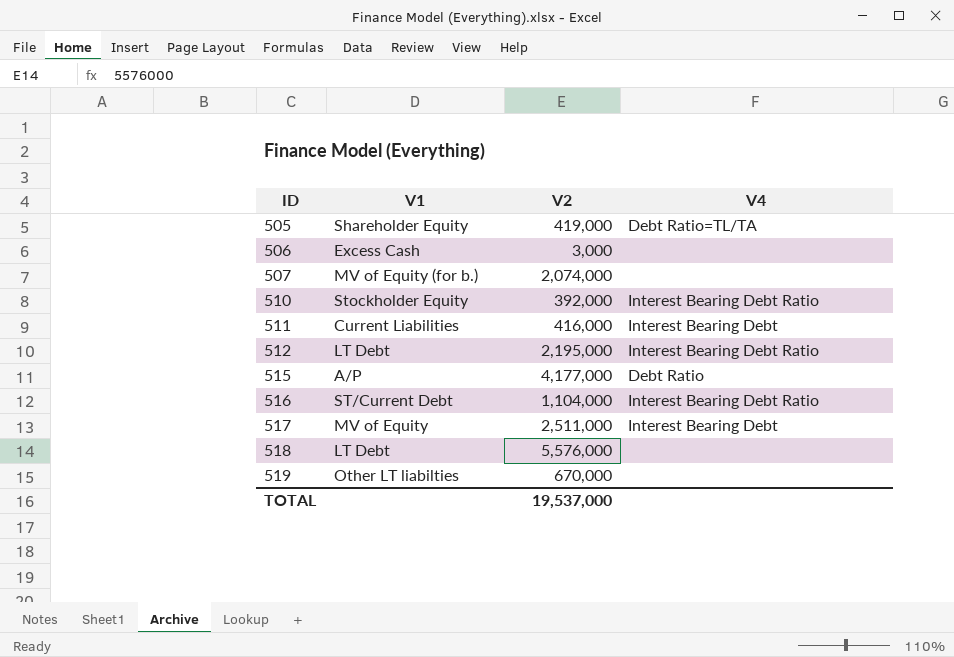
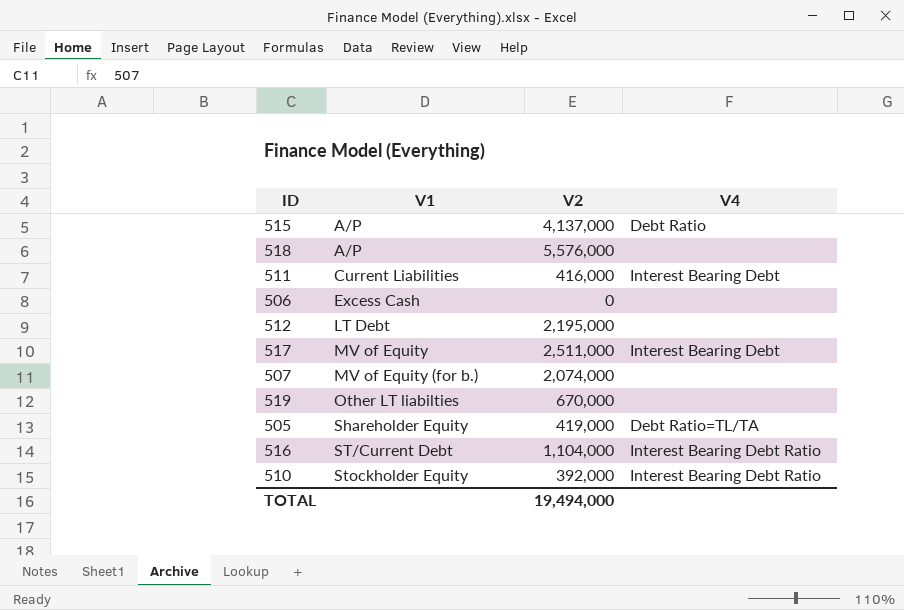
row order: ID ascending -> V1 ascending
515 | V2: 4,177,000 -> 4,137,000
518 | V1: LT Debt -> A/P
506 | V2: 3,000 -> 0
512 | V4: Interest Bearing Debt Ratio -> none
TOTAL | V2: 19,537,000 -> 19,494,000

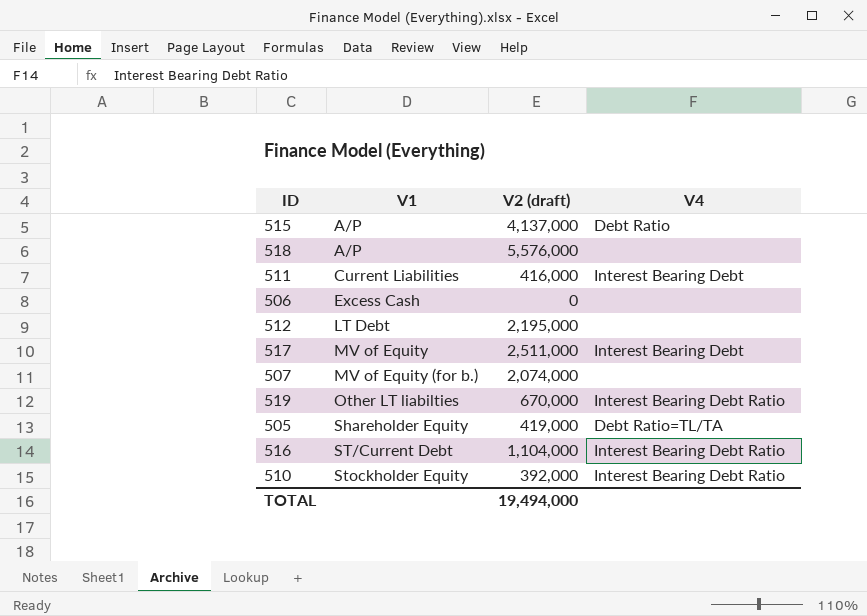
column name: V2 -> V2 (draft)
519 | V4: none -> Interest Bearing Debt Ratio

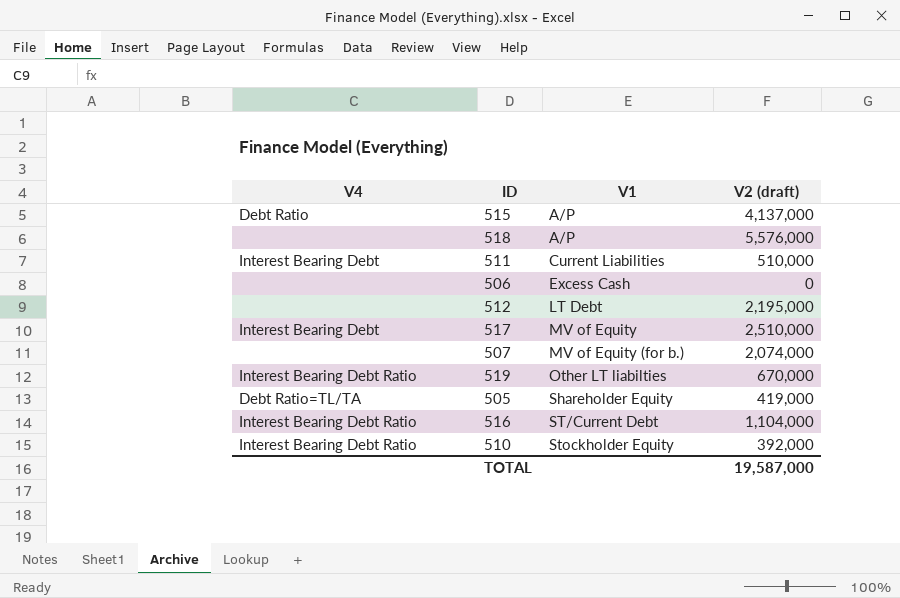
column V4 | position: 4 -> 1
511 | V2 (draft): 416,000 -> 510,000
517 | V2 (draft): 2,511,000 -> 2,510,000
TOTAL | V2 (draft): 19,494,000 -> 19,587,000

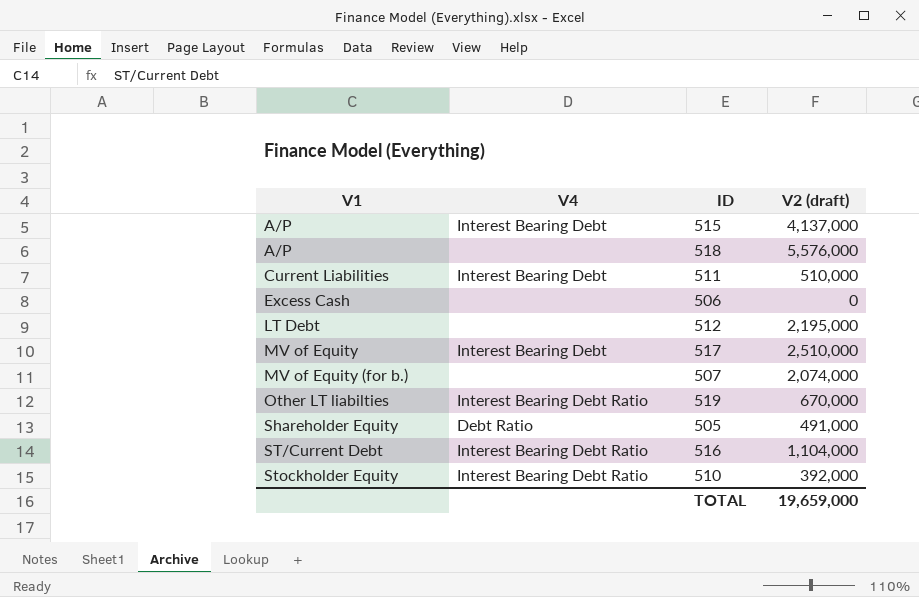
column V1 | position: 3 -> 1
515 | V4: Debt Ratio -> Interest Bearing Debt
505 | V4: Debt Ratio=TL/TA -> Debt Ratio
505 | V2 (draft): 419,000 -> 491,000
TOTAL | V2 (draft): 19,587,000 -> 19,659,000

